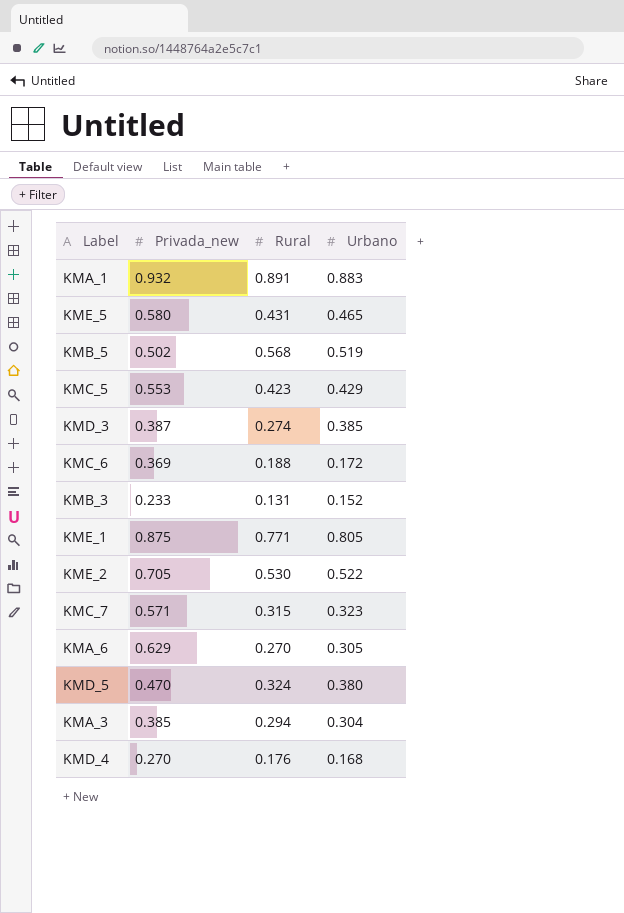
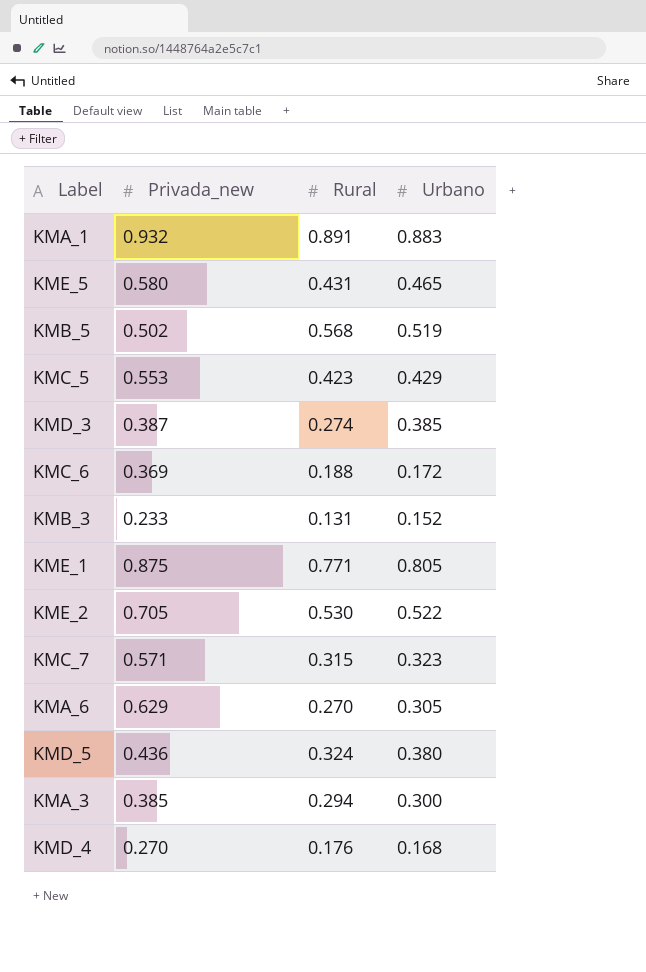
KMD_5 | Privada_new: 0.470 -> 0.436
KMA_3 | Urbano: 0.304 -> 0.300

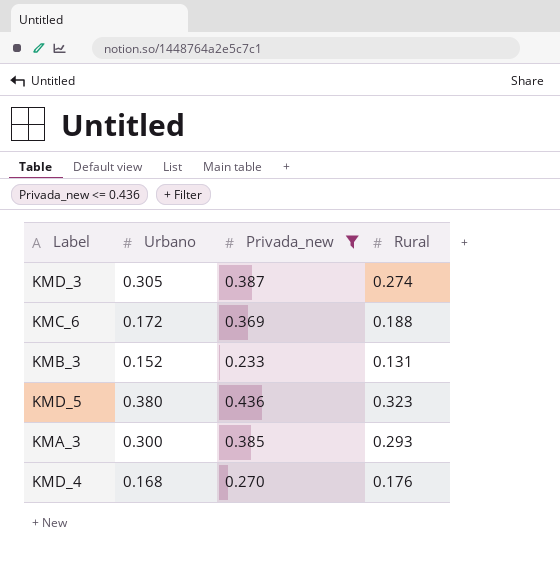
filter: none -> Privada_new <= 0.436
column Urbano | position: 4 -> 2
KMD_3 | Urbano: 0.385 -> 0.305
KMD_5 | Rural: 0.324 -> 0.323
KMA_3 | Rural: 0.294 -> 0.293

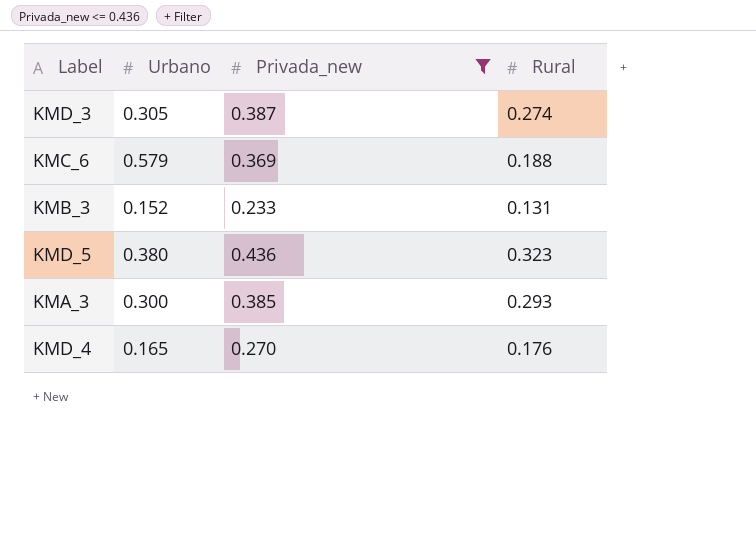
KMC_6 | Urbano: 0.172 -> 0.579
KMD_4 | Urbano: 0.168 -> 0.165

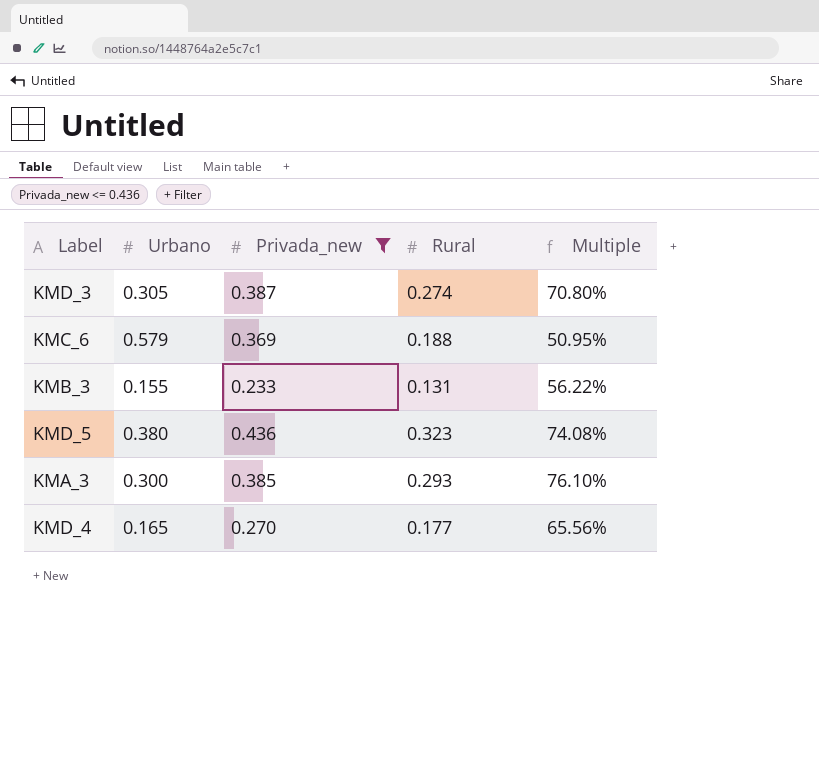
column Multiple | formula: none -> [Rural] / [Privada_new]
KMB_3 | Urbano: 0.152 -> 0.155
KMD_4 | Rural: 0.176 -> 0.177

